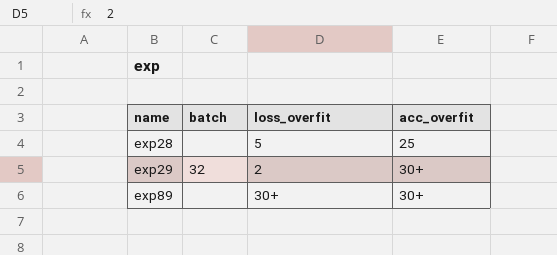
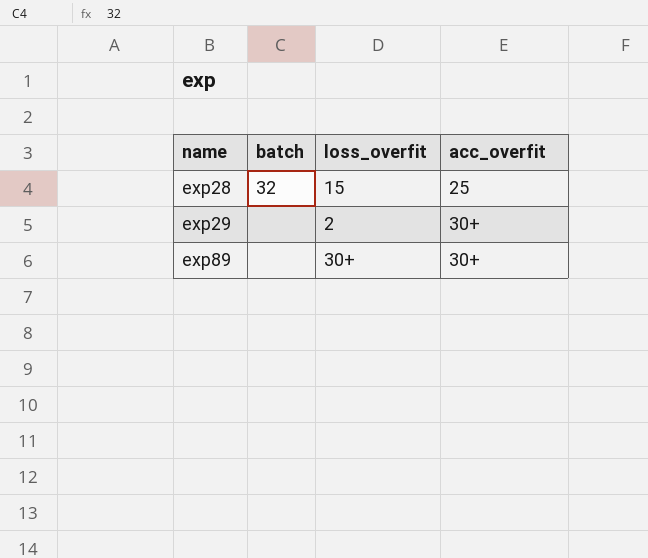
exp28 | batch: none -> 32
exp28 | loss_overfit: 5 -> 15
exp29 | batch: 32 -> none

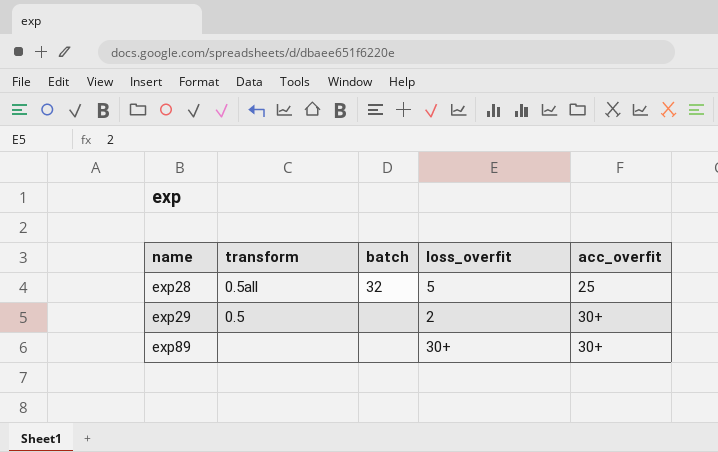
column transform | position: none -> 2
exp28 | loss_overfit: 15 -> 5

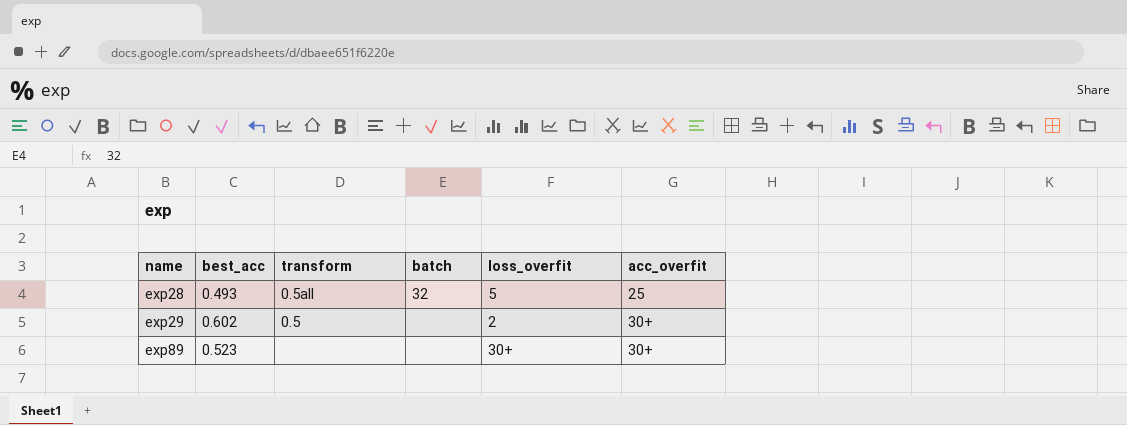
column best_acc | position: none -> 2

